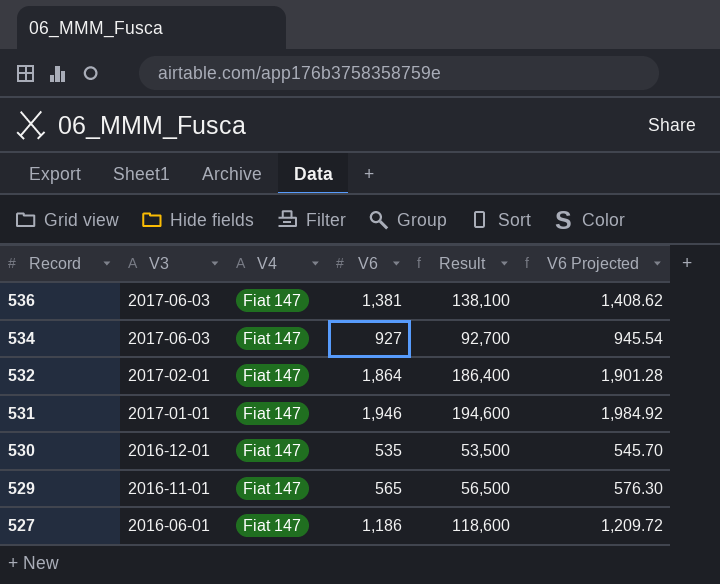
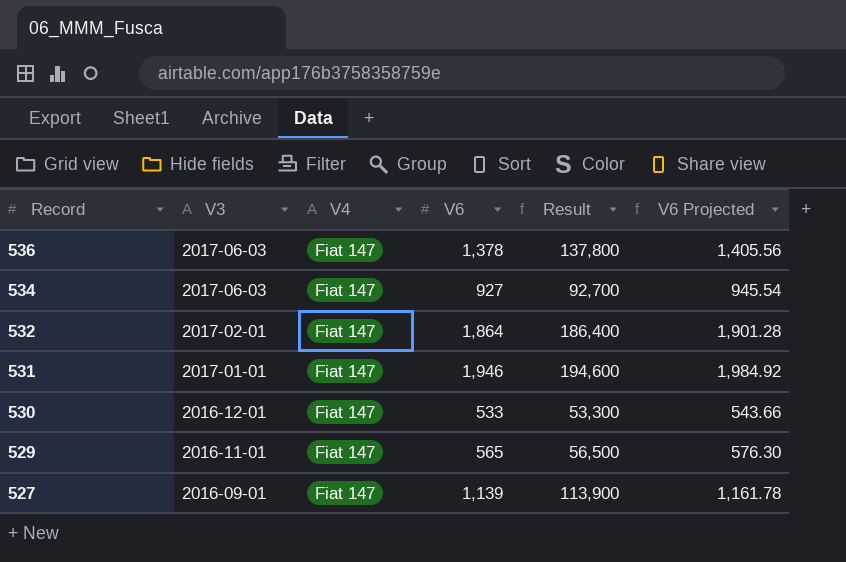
536 | V6: 1,381 -> 1,378
536 | Result: 138,100 -> 137,800
536 | V6 Projected: 1,408.62 -> 1,405.56
530 | V6: 535 -> 533
530 | Result: 53,500 -> 53,300
530 | V6 Projected: 545.70 -> 543.66
527 | V3: 2016-06-01 -> 2016-09-01
527 | V6: 1,186 -> 1,139
527 | Result: 118,600 -> 113,900
527 | V6 Projected: 1,209.72 -> 1,161.78

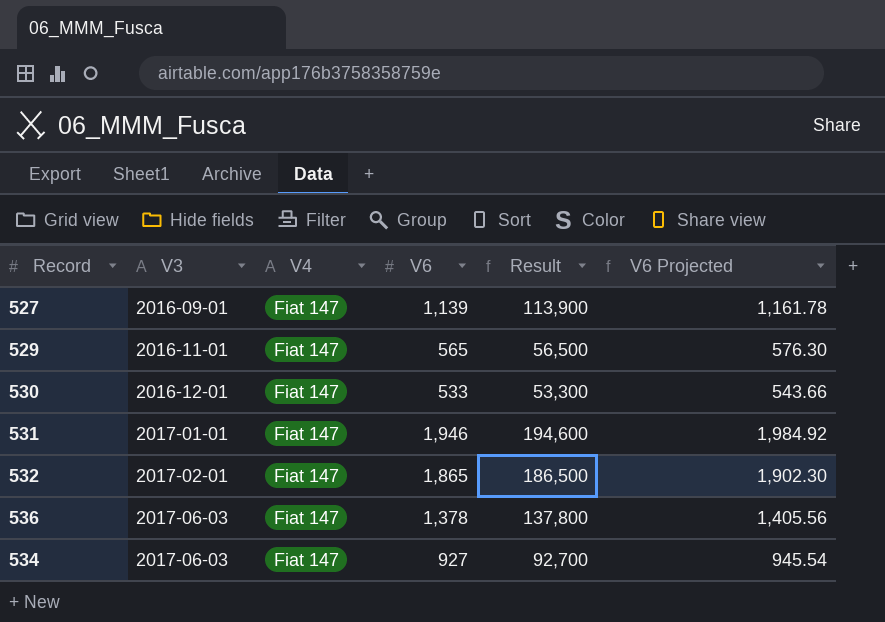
row order: Record descending -> V3 ascending
532 | V6: 1,864 -> 1,865
532 | Result: 186,400 -> 186,500
532 | V6 Projected: 1,901.28 -> 1,902.30

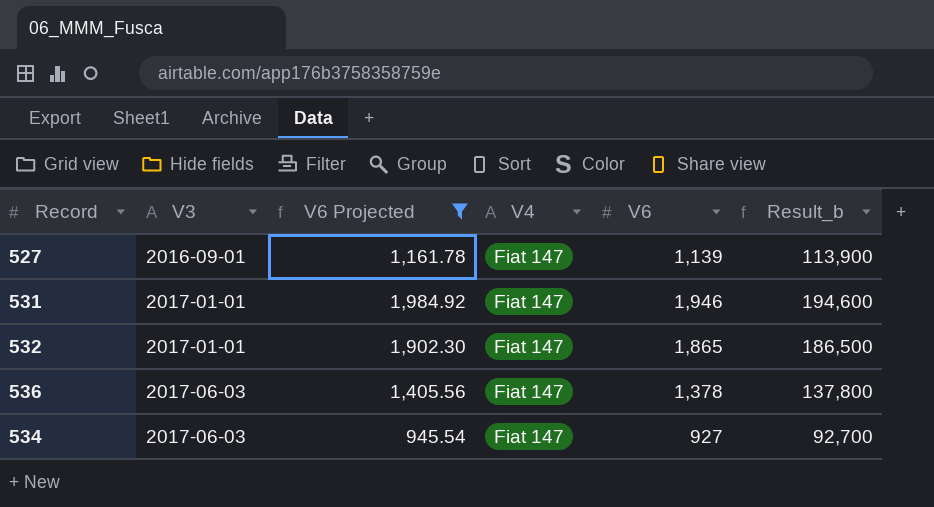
filter: none -> V6 Projected >= 945.54
column V6 Projected | position: 6 -> 3
column name: Result -> Result_b
532 | V3: 2017-02-01 -> 2017-01-01

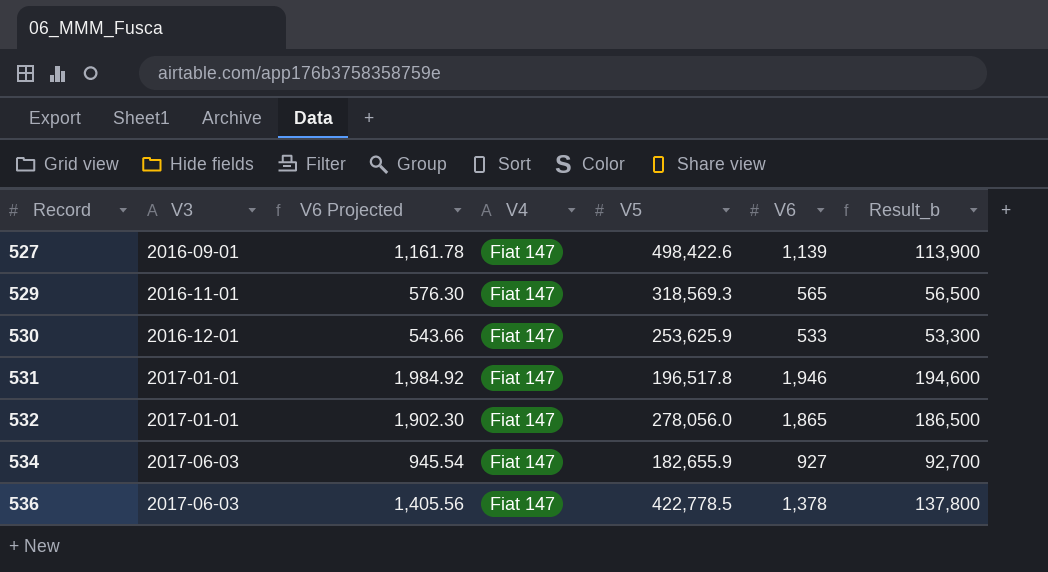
filter: V6 Projected >= 945.54 -> none
row order: V3 ascending -> Record ascending
column V5 | position: none -> 5

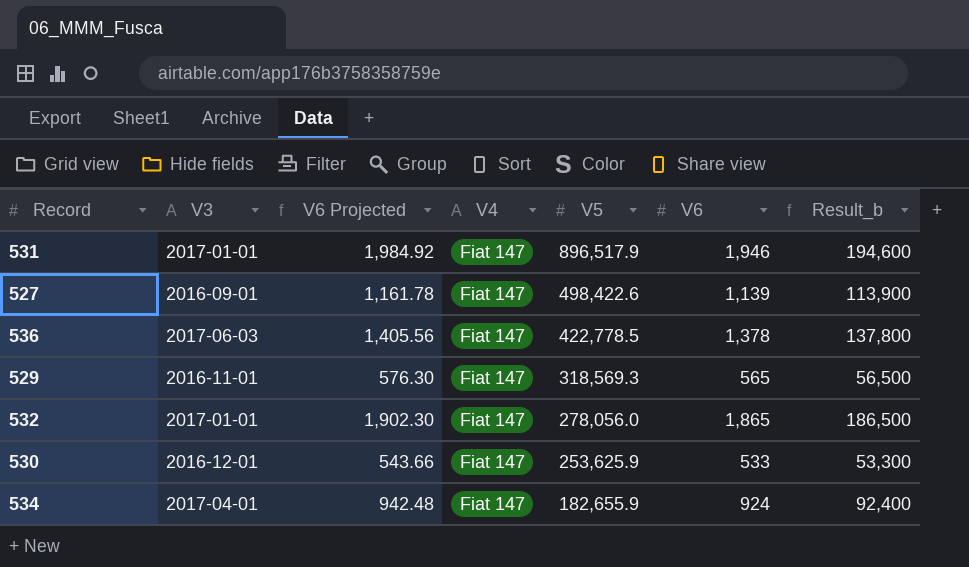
row order: Record ascending -> V5 descending
531 | V5: 196,517.8 -> 896,517.9
534 | V3: 2017-06-03 -> 2017-04-01
534 | V6 Projected: 945.54 -> 942.48
534 | V6: 927 -> 924
534 | Result_b: 92,700 -> 92,400

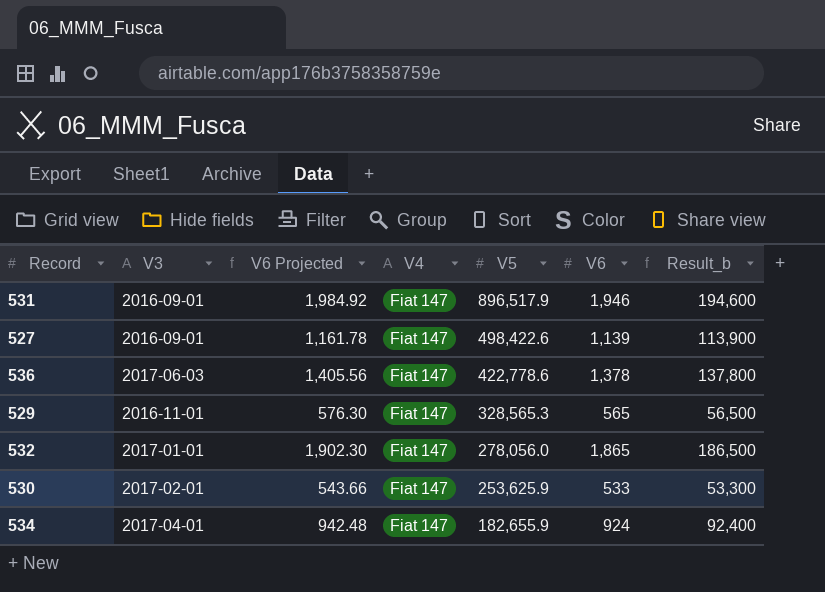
531 | V3: 2017-01-01 -> 2016-09-01
536 | V5: 422,778.5 -> 422,778.6
529 | V5: 318,569.3 -> 328,565.3
530 | V3: 2016-12-01 -> 2017-02-01

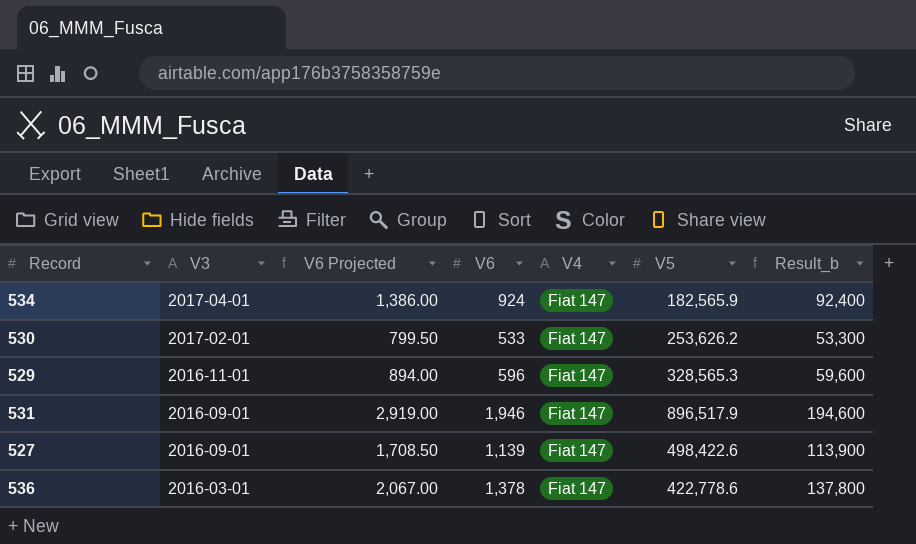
row order: V5 descending -> V3 descending
column V6 Projected | formula: [V6] * 1.02 -> [V6] * 1.5
column V6 | position: 6 -> 4
row 532: 2017-01-01 | 1,902.30 | Fiat 147 | 278,056.0 | 1,865 | 186,500 -> none
534 | V5: 182,655.9 -> 182,565.9
530 | V5: 253,625.9 -> 253,626.2
529 | V6: 565 -> 596
529 | Result_b: 56,500 -> 59,600
536 | V3: 2017-06-03 -> 2016-03-01

